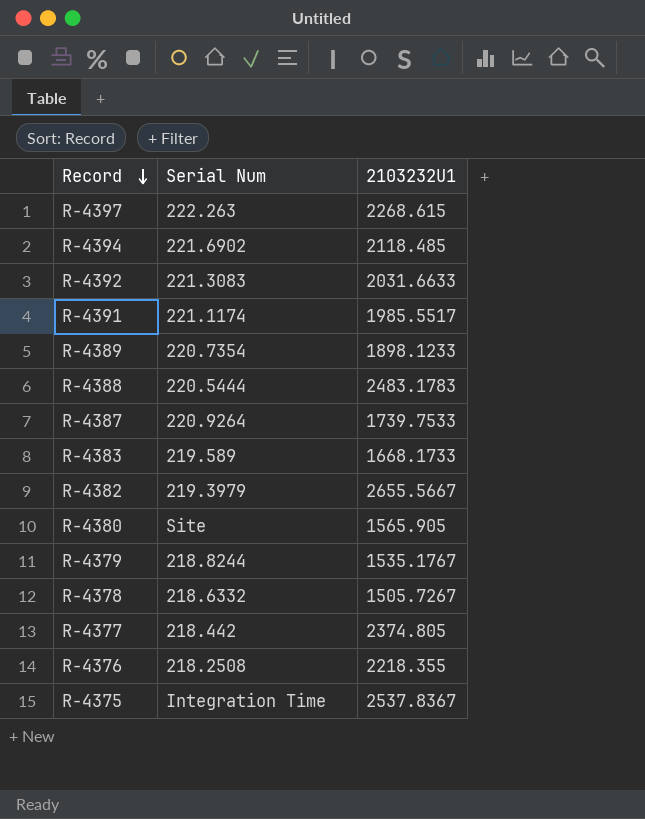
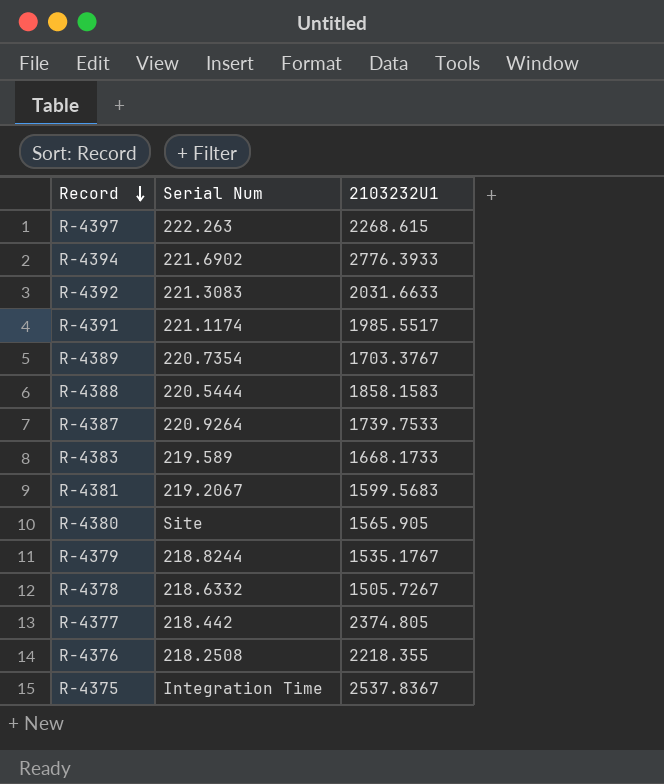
row R-4382: 219.3979 | 2655.5667 -> none
R-4394 | 2103232U1: 2118.485 -> 2776.3933
R-4389 | 2103232U1: 1898.1233 -> 1703.3767
R-4388 | 2103232U1: 2483.1783 -> 1858.1583
row R-4381: none -> 219.2067 | 1599.5683

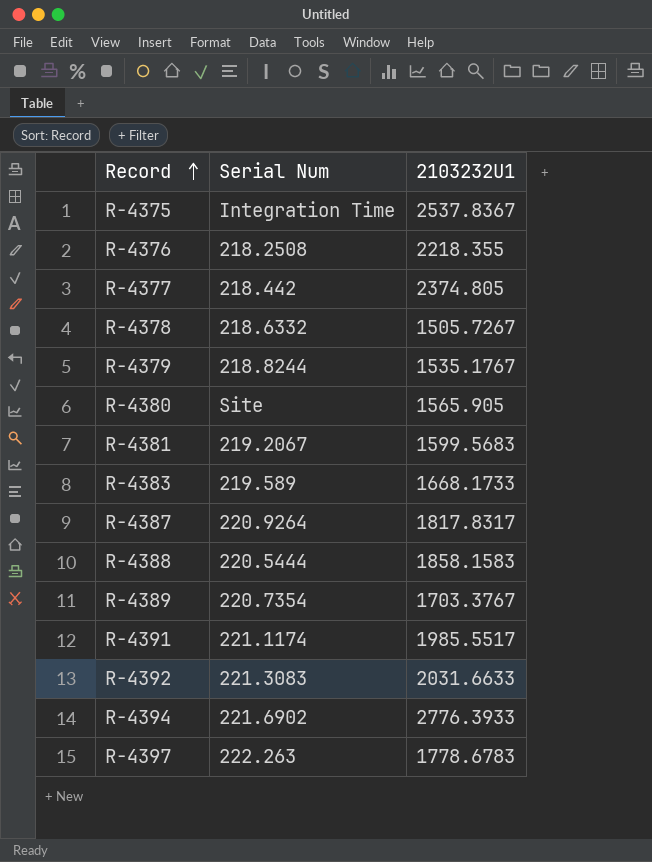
row order: Record descending -> Record ascending
R-4387 | 2103232U1: 1739.7533 -> 1817.8317
R-4397 | 2103232U1: 2268.615 -> 1778.6783

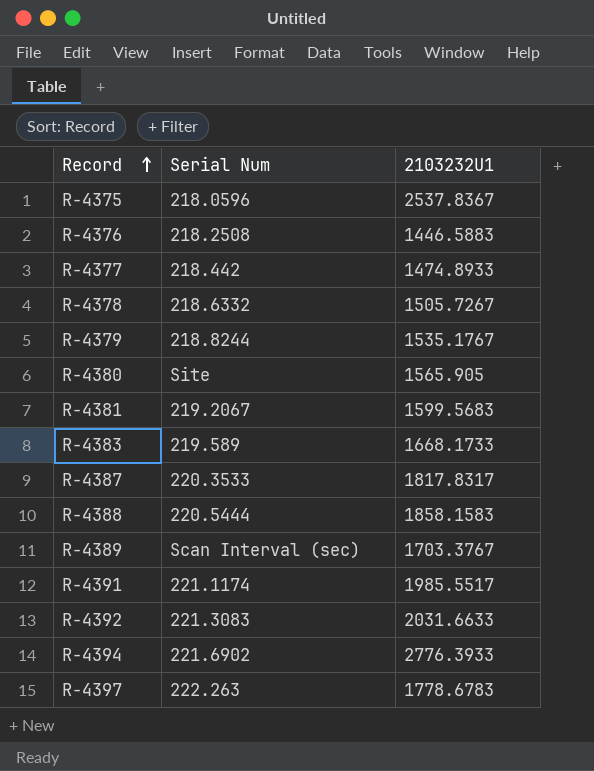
R-4375 | Serial Num: Integration Time -> 218.0596
R-4376 | 2103232U1: 2218.355 -> 1446.5883
R-4377 | 2103232U1: 2374.805 -> 1474.8933
R-4387 | Serial Num: 220.9264 -> 220.3533
R-4389 | Serial Num: 220.7354 -> Scan Interval (sec)

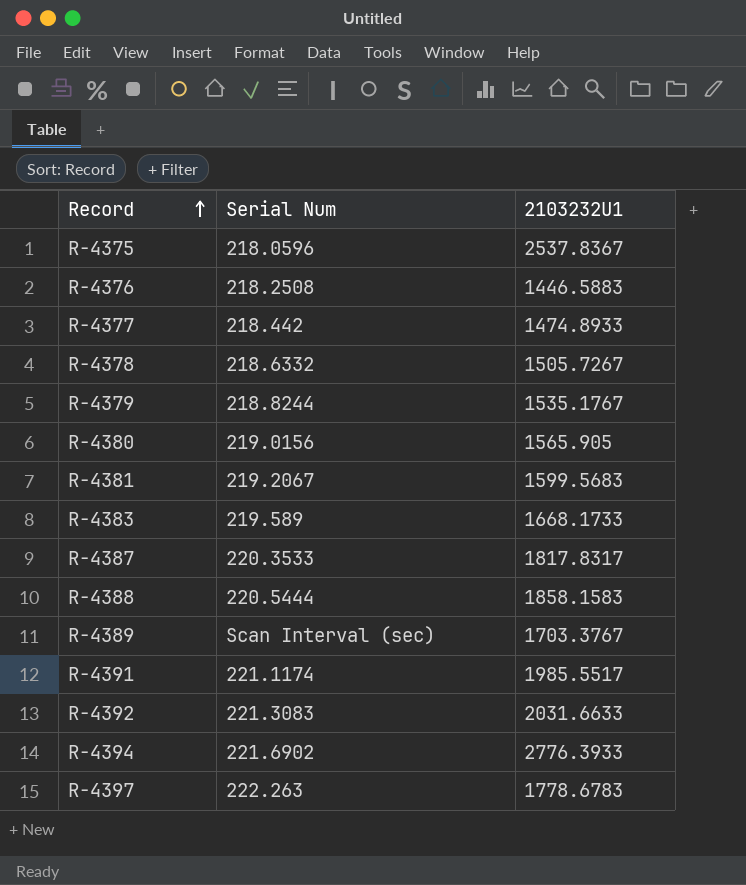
R-4380 | Serial Num: Site -> 219.0156

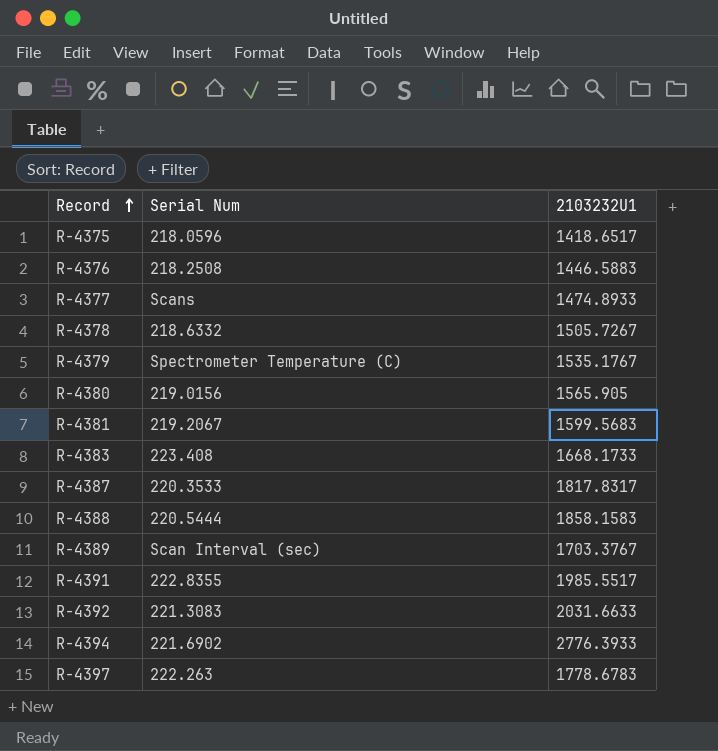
R-4375 | 2103232U1: 2537.8367 -> 1418.6517
R-4377 | Serial Num: 218.442 -> Scans
R-4379 | Serial Num: 218.8244 -> Spectrometer Temperature (C)
R-4383 | Serial Num: 219.589 -> 223.408
R-4391 | Serial Num: 221.1174 -> 222.8355

